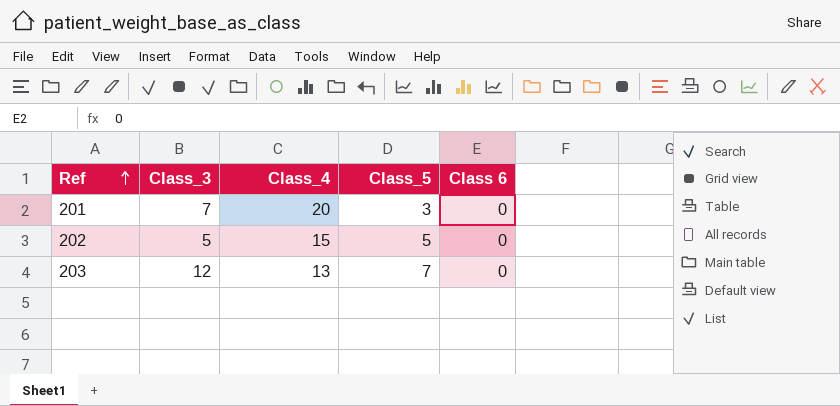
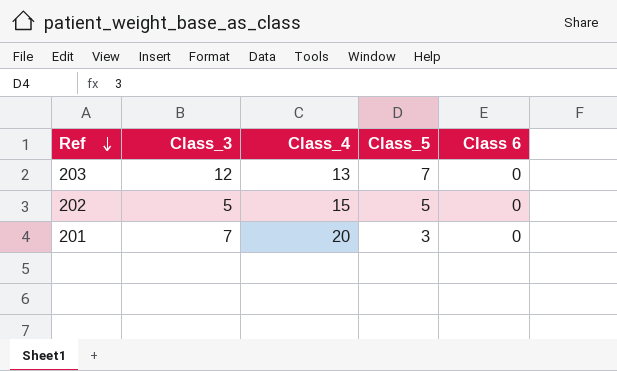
row order: Ref ascending -> Ref descending

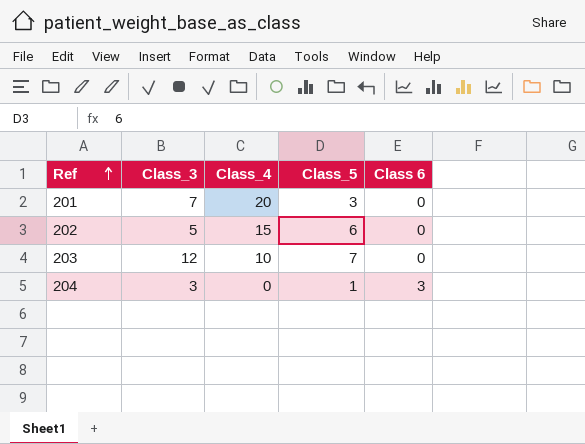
row order: Ref descending -> Ref ascending
202 | Class_5: 5 -> 6
203 | Class_4: 13 -> 10
row 204: none -> 3 | 0 | 1 | 3

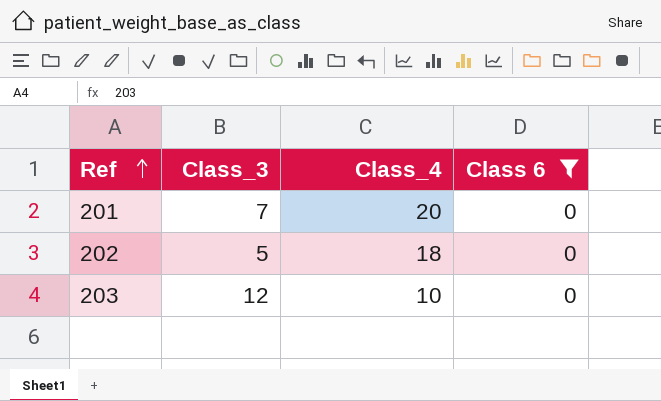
filter: none -> Class 6 = 0
column Class_5 | position: 4 -> none
202 | Class_4: 15 -> 18

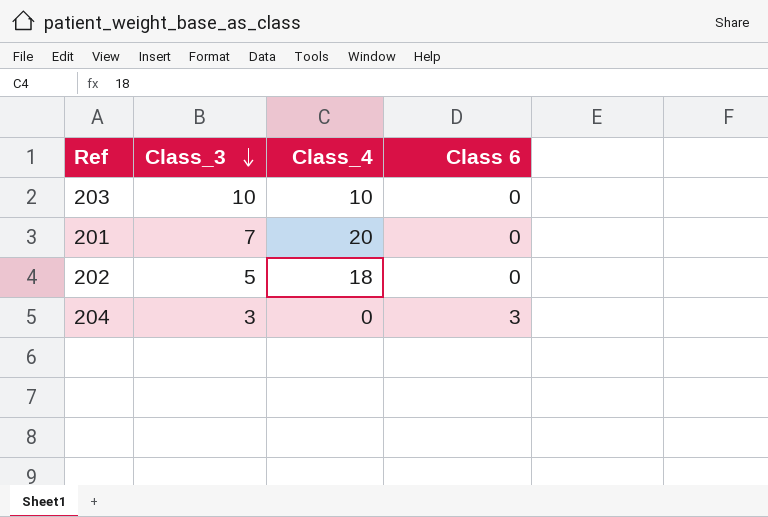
filter: Class 6 = 0 -> none
row order: Ref ascending -> Class_3 descending
203 | Class_3: 12 -> 10

